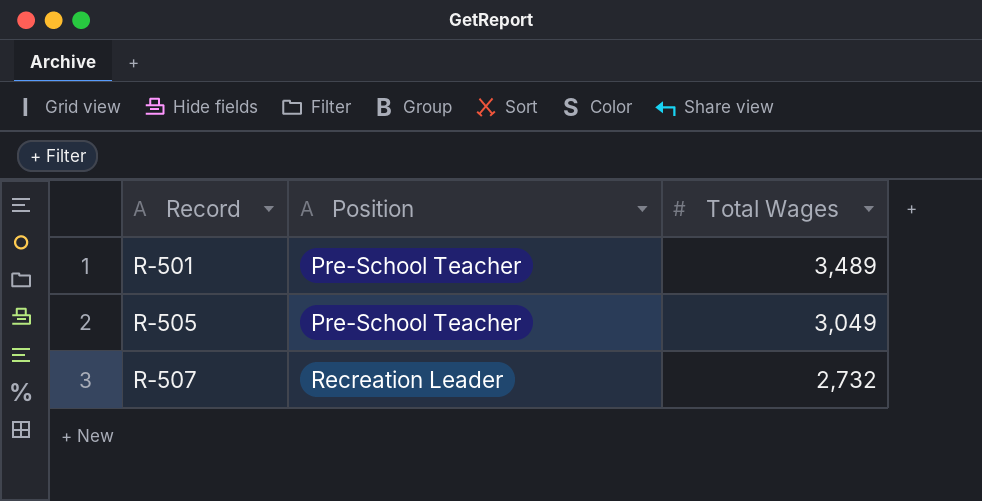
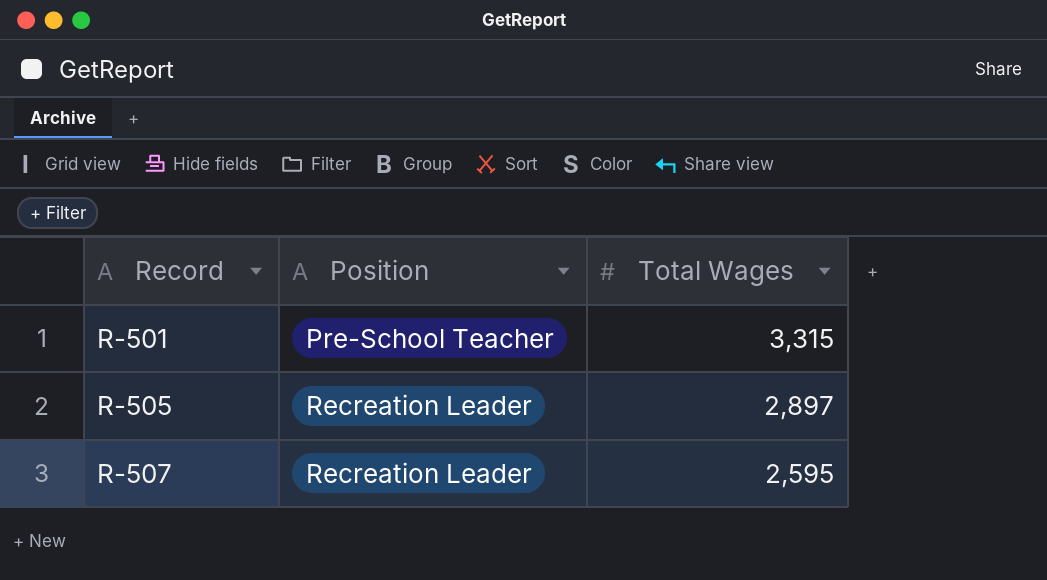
R-501 | Total Wages: 3,489 -> 3,315
R-505 | Position: Pre-School Teacher -> Recreation Leader
R-505 | Total Wages: 3,049 -> 2,897
R-507 | Total Wages: 2,732 -> 2,595

